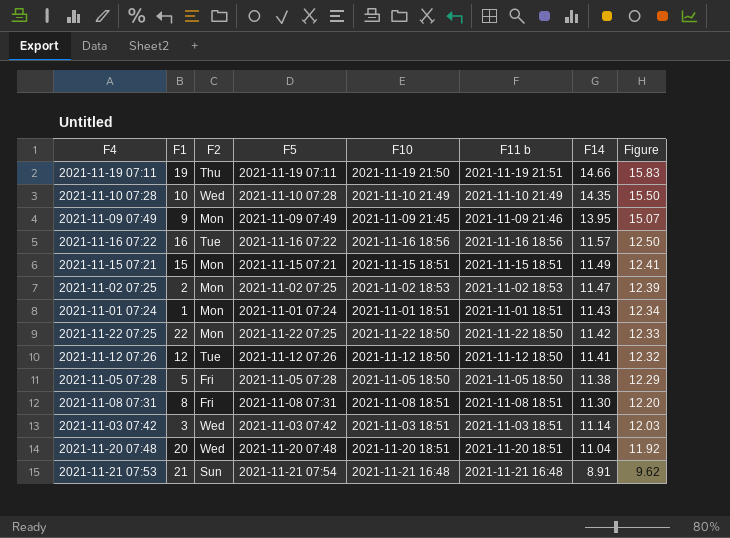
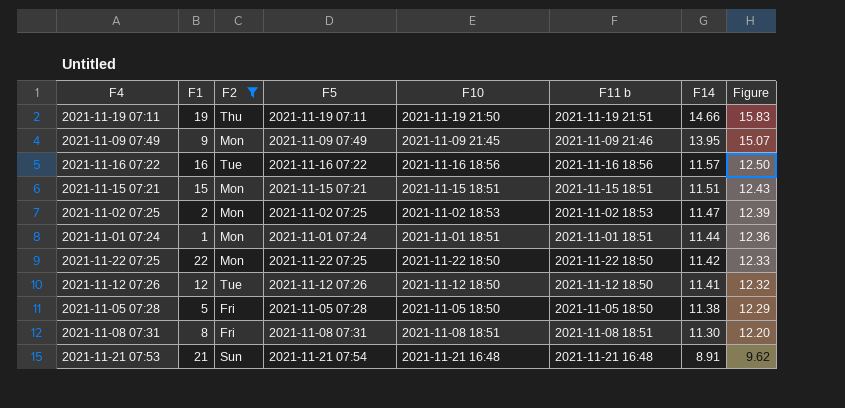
filter: none -> F2 != Wed
2021-11-15 07:21 | F14: 11.49 -> 11.51
2021-11-15 07:21 | Figure: 12.41 -> 12.43
2021-11-01 07:24 | F14: 11.43 -> 11.44
2021-11-01 07:24 | Figure: 12.34 -> 12.36

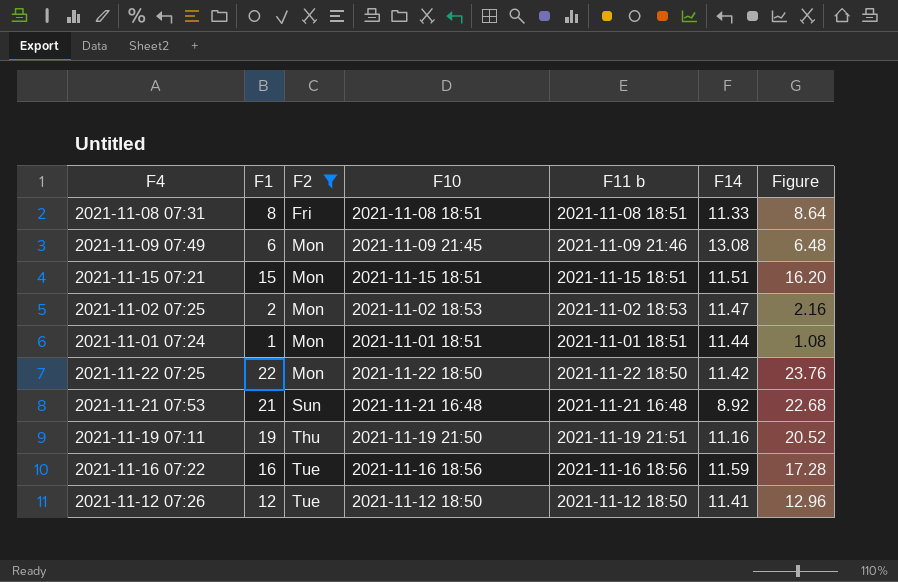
row order: F14 descending -> F2 ascending
column F5 | position: 4 -> none
column Figure | formula: [F14] * 1.08 -> [F1] * 1.08
row 2021-11-05 07:28: 5 | Fri | 2021-11-05 07:28 | 2021-11-05 18:50 | 2021-11-05 18:50 | 11.38 | 12.29 -> none
2021-11-08 07:31 | F14: 11.30 -> 11.33
2021-11-09 07:49 | F1: 9 -> 6
2021-11-09 07:49 | F14: 13.95 -> 13.08
2021-11-21 07:53 | F14: 8.91 -> 8.92
2021-11-19 07:11 | F14: 14.66 -> 11.16
2021-11-16 07:22 | F14: 11.57 -> 11.59

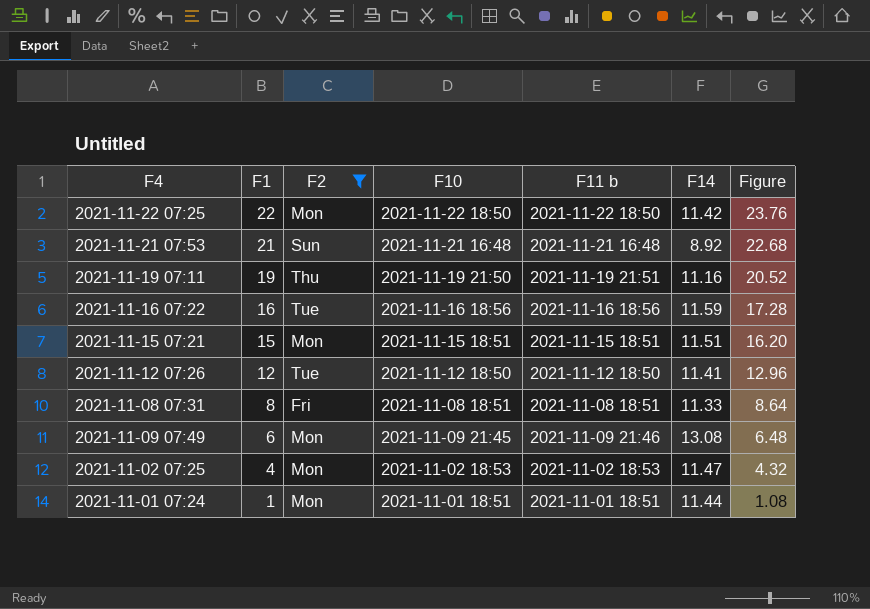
row order: F2 ascending -> F1 descending
2021-11-02 07:25 | F1: 2 -> 4
2021-11-02 07:25 | Figure: 2.16 -> 4.32

